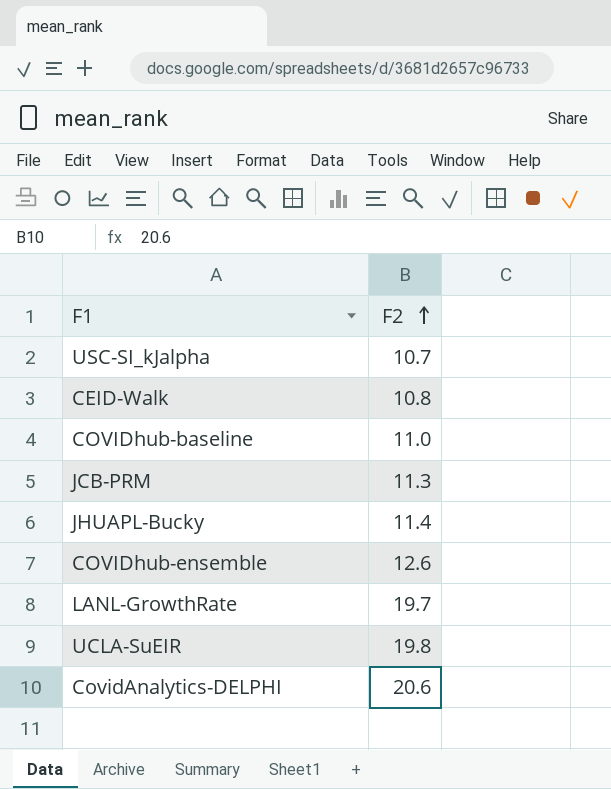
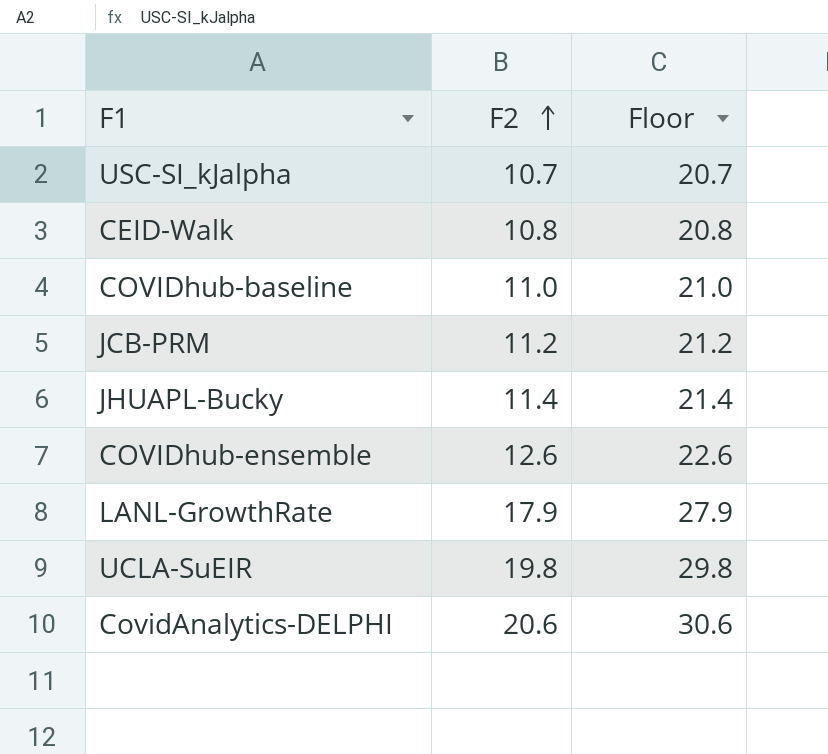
column Floor | formula: none -> [F2] + 10
JCB-PRM | F2: 11.3 -> 11.2
LANL-GrowthRate | F2: 19.7 -> 17.9

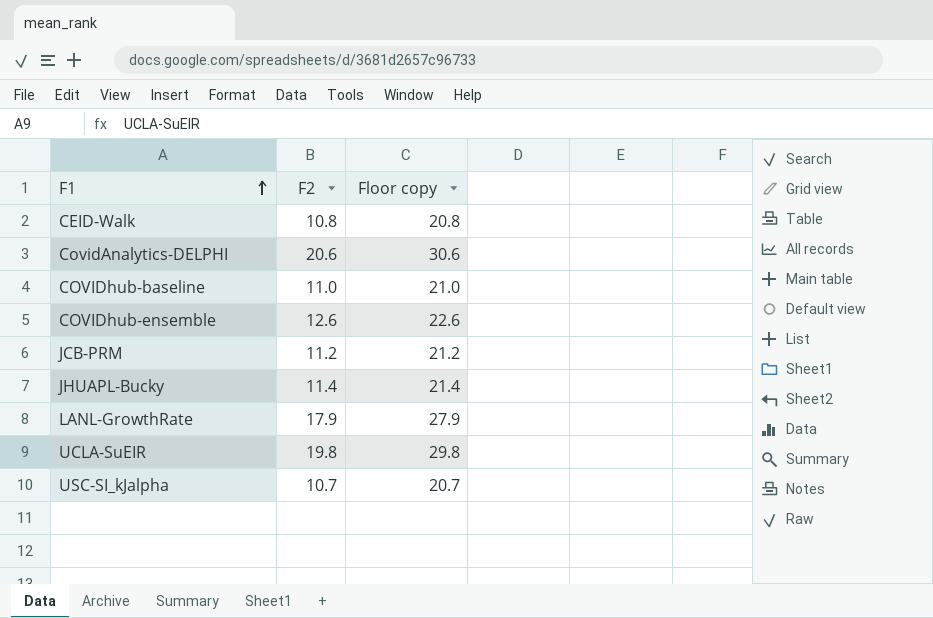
row order: F2 ascending -> F1 ascending
column name: Floor -> Floor copy

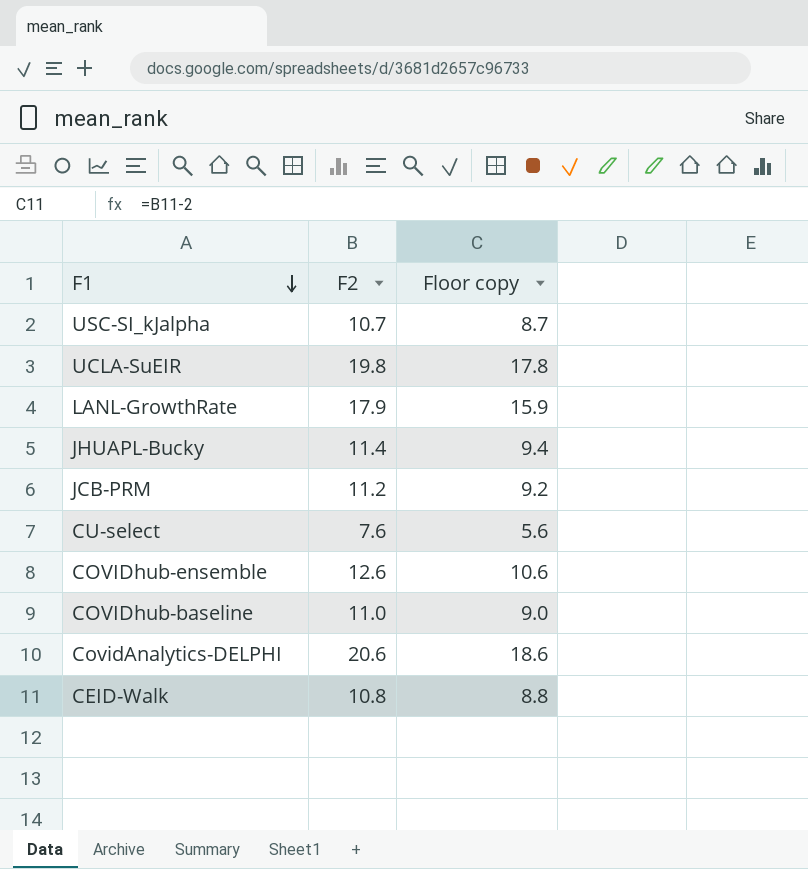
row order: F1 ascending -> F1 descending
column Floor copy | formula: [F2] + 10 -> [F2] - 2
row CU-select: none -> 7.6 | 5.6

